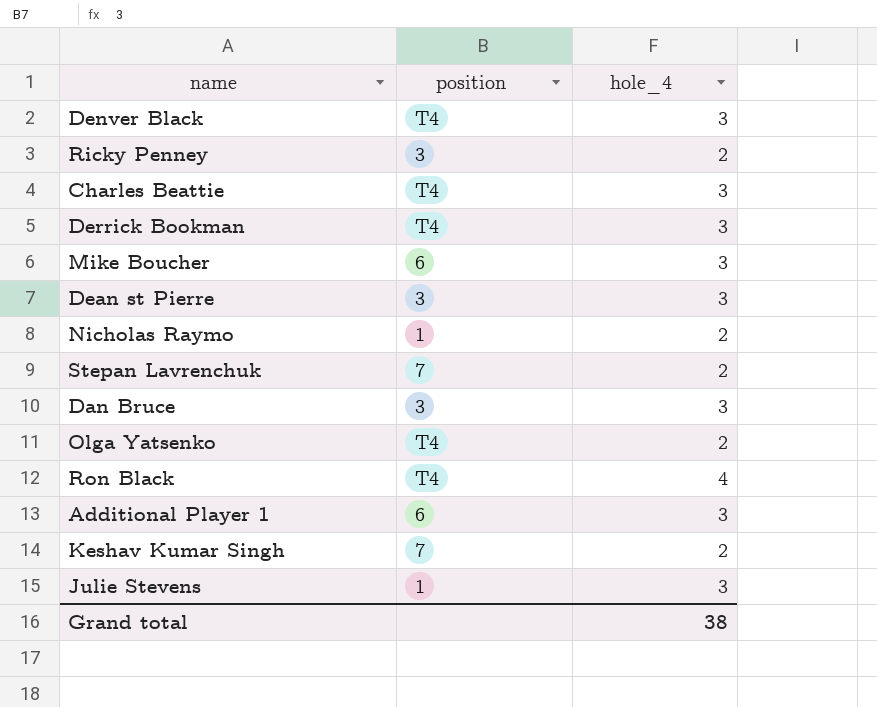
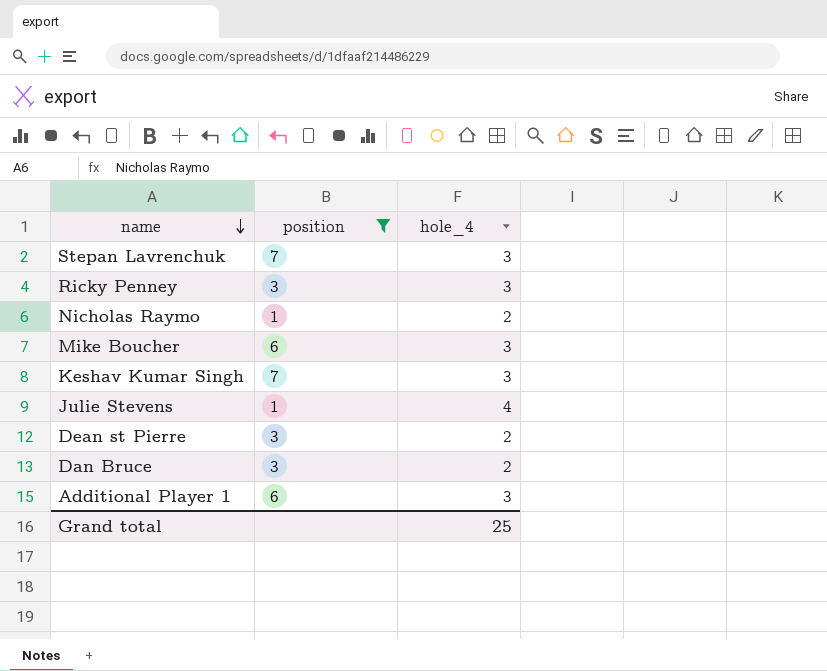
filter: none -> position != T4
row order: none -> name descending
Stepan Lavrenchuk | hole_4: 2 -> 3
Ricky Penney | hole_4: 2 -> 3
Keshav Kumar Singh | hole_4: 2 -> 3
Julie Stevens | hole_4: 3 -> 4
Dean st Pierre | hole_4: 3 -> 2
Dan Bruce | hole_4: 3 -> 2
Grand total | hole_4: 38 -> 25

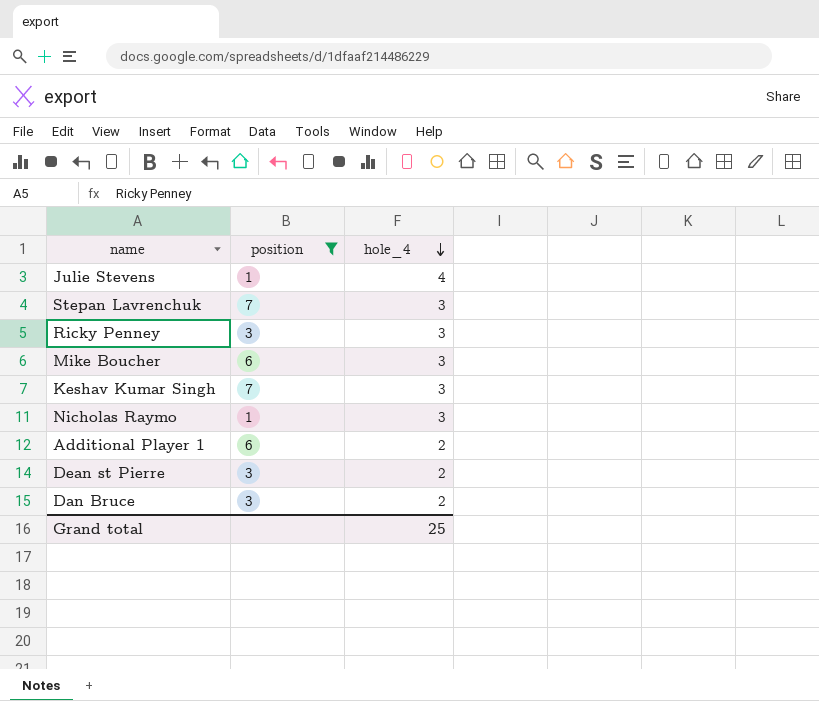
row order: name descending -> hole_4 descending
Nicholas Raymo | hole_4: 2 -> 3
Additional Player 1 | hole_4: 3 -> 2

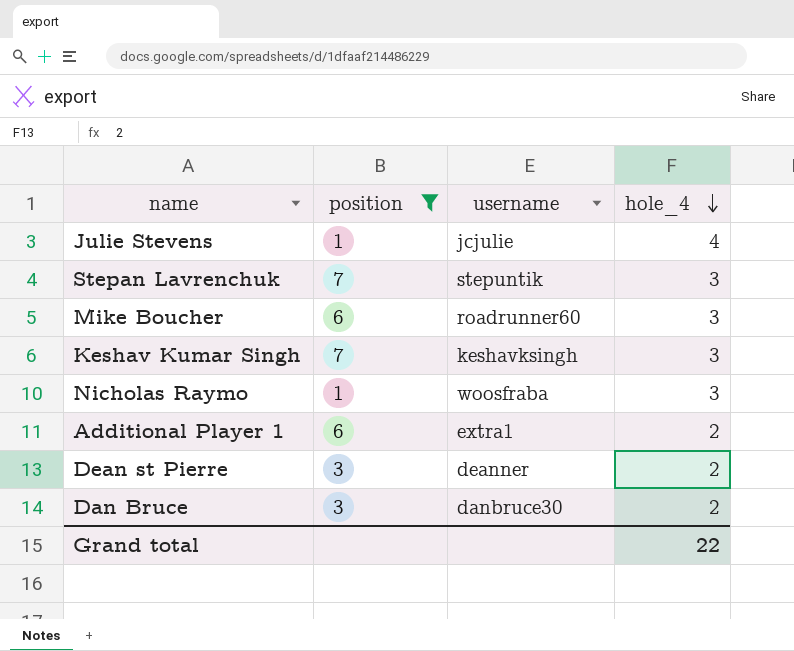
column username | position: none -> 3
row Ricky Penney: 3 | 3 -> none
Grand total | hole_4: 25 -> 22

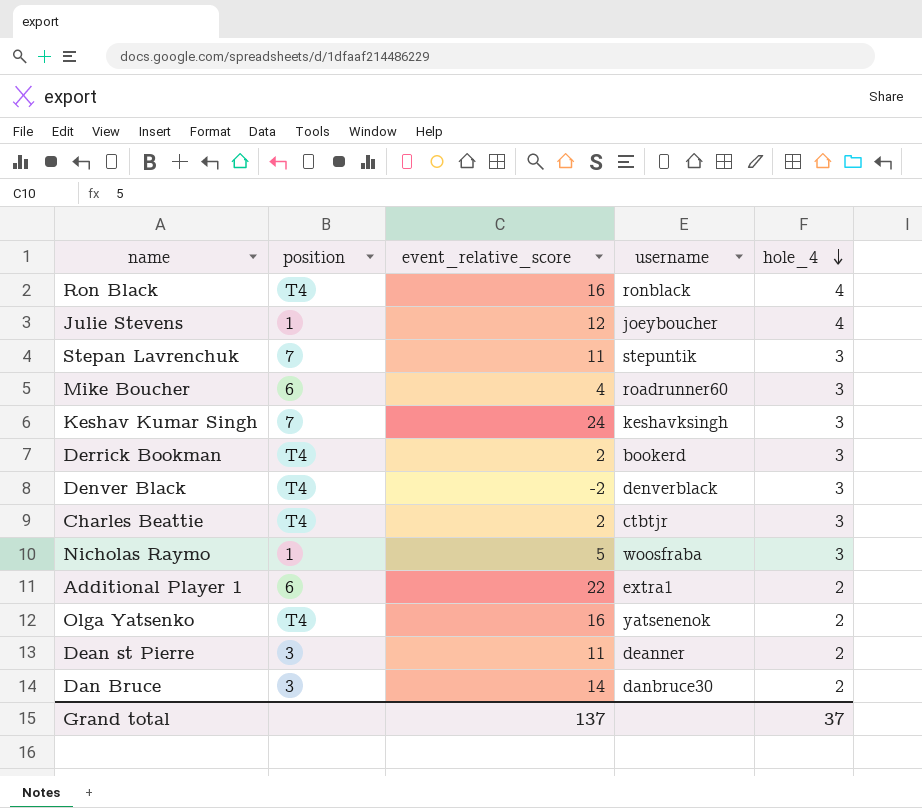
filter: position != T4 -> none
column event_relative_score | position: none -> 3
Julie Stevens | username: jcjulie -> joeyboucher
Grand total | hole_4: 22 -> 37

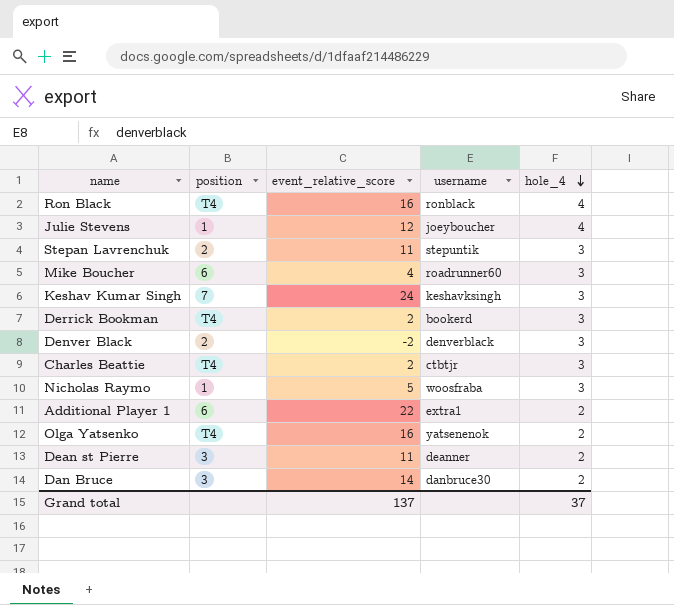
Stepan Lavrenchuk | position: 7 -> 2
Denver Black | position: T4 -> 2

